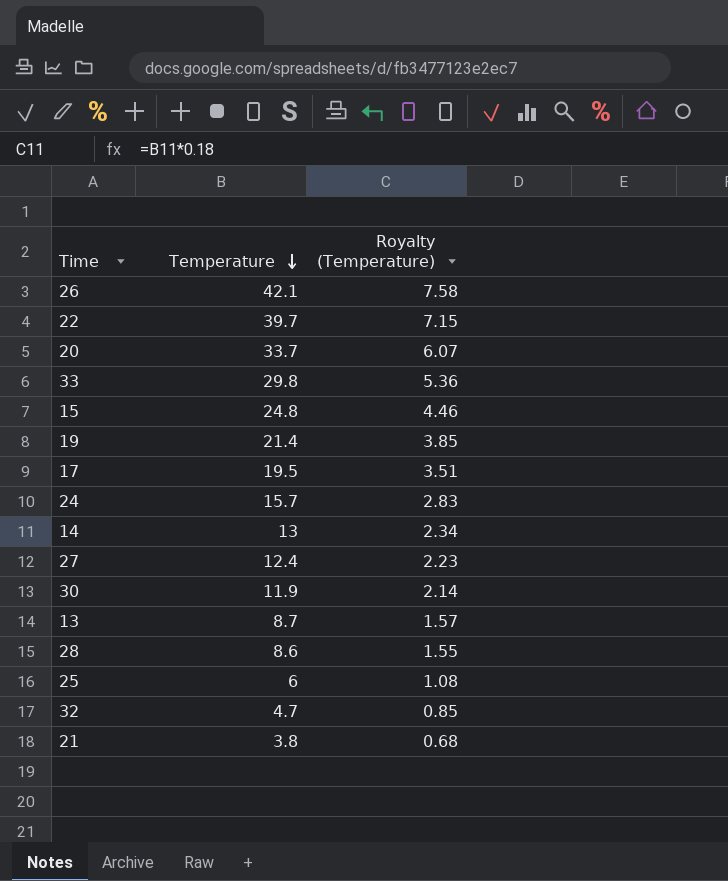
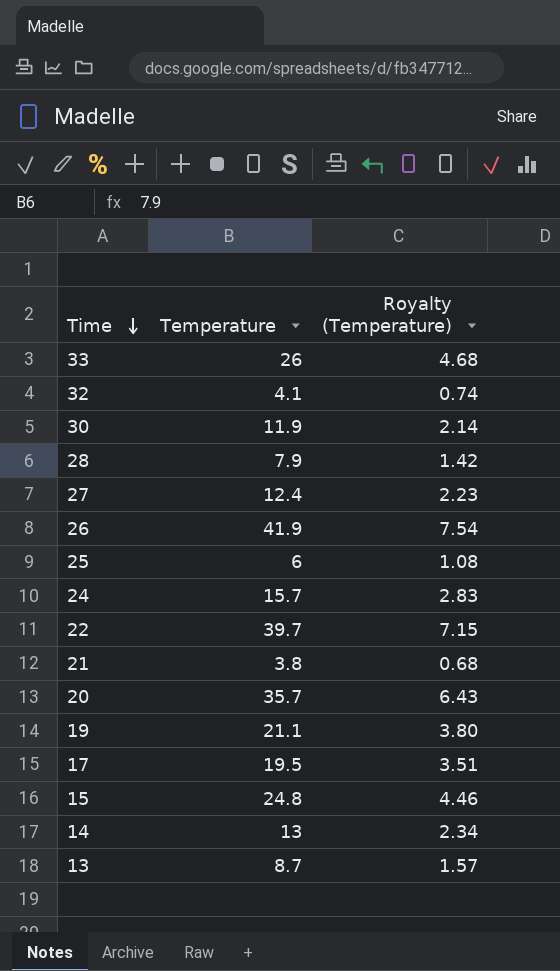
row order: Temperature descending -> Time descending
33 | Temperature: 29.8 -> 26
33 | Royalty (Temperature): 5.36 -> 4.68
32 | Temperature: 4.7 -> 4.1
32 | Royalty (Temperature): 0.85 -> 0.74
28 | Temperature: 8.6 -> 7.9
28 | Royalty (Temperature): 1.55 -> 1.42
26 | Temperature: 42.1 -> 41.9
26 | Royalty (Temperature): 7.58 -> 7.54
20 | Temperature: 33.7 -> 35.7
20 | Royalty (Temperature): 6.07 -> 6.43
19 | Temperature: 21.4 -> 21.1
19 | Royalty (Temperature): 3.85 -> 3.80

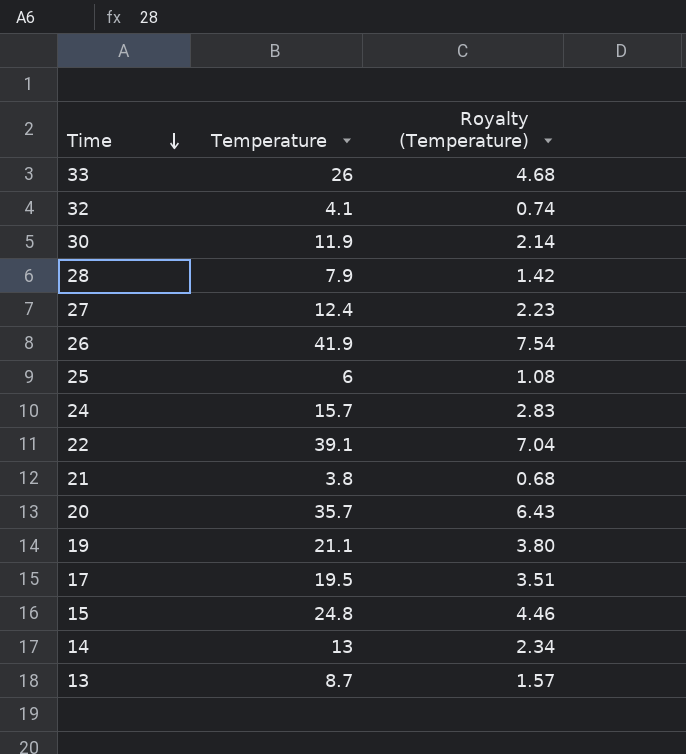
22 | Temperature: 39.7 -> 39.1
22 | Royalty (Temperature): 7.15 -> 7.04

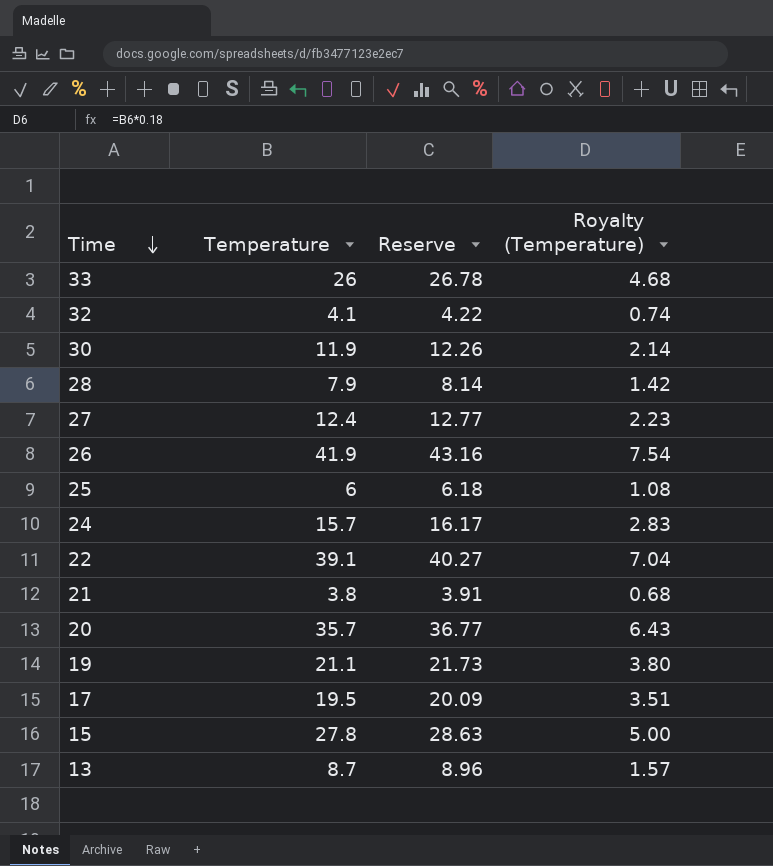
column Reserve | formula: none -> [Temperature] * 1.03
row 14: 13 | 2.34 -> none
15 | Temperature: 24.8 -> 27.8
15 | Royalty (Temperature): 4.46 -> 5.00

